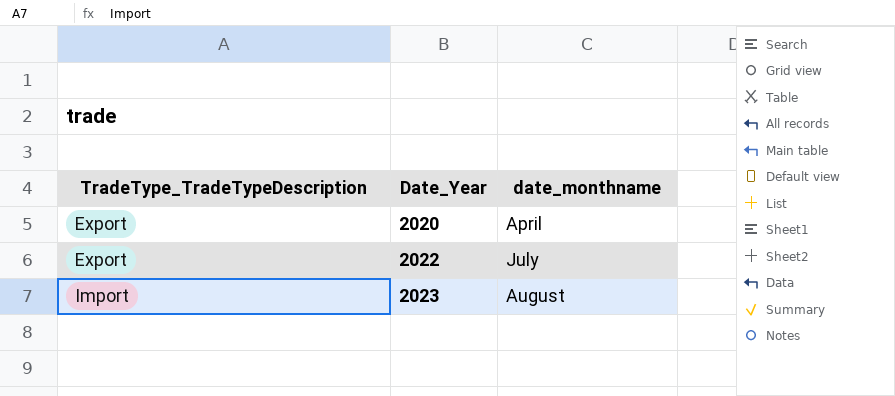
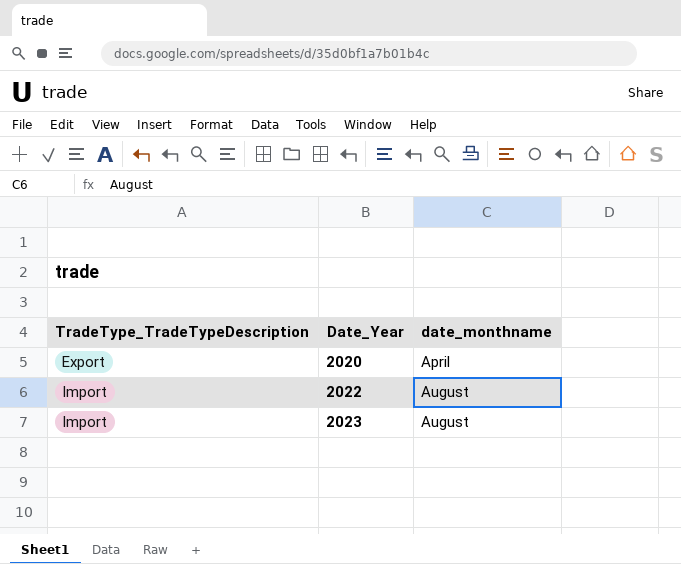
2022 | TradeType_TradeTypeDescription: Export -> Import
2022 | date_monthname: July -> August

